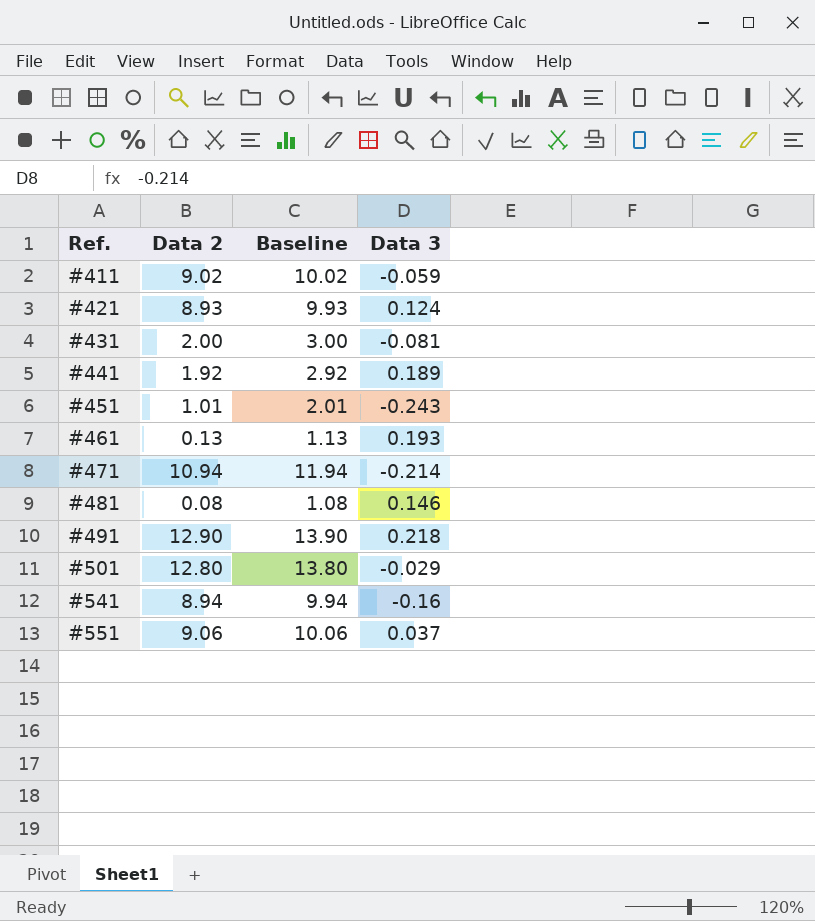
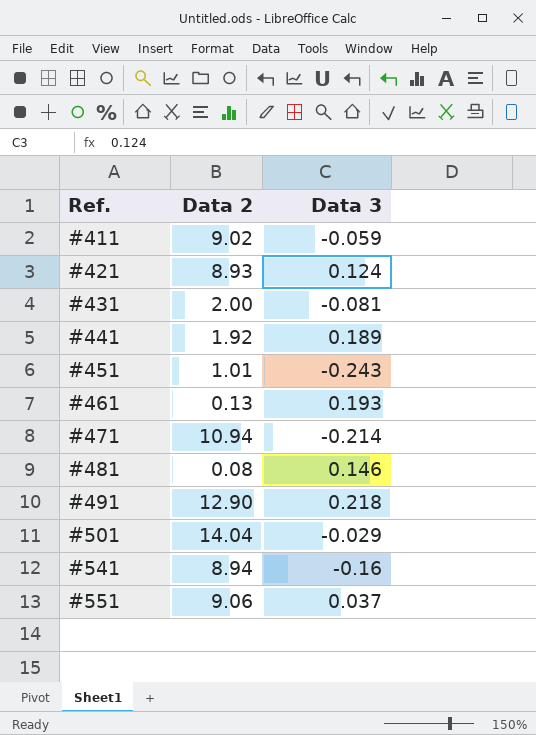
column Baseline | formula: [Data 2] + 1 -> none
#501 | Data 2: 12.80 -> 14.04

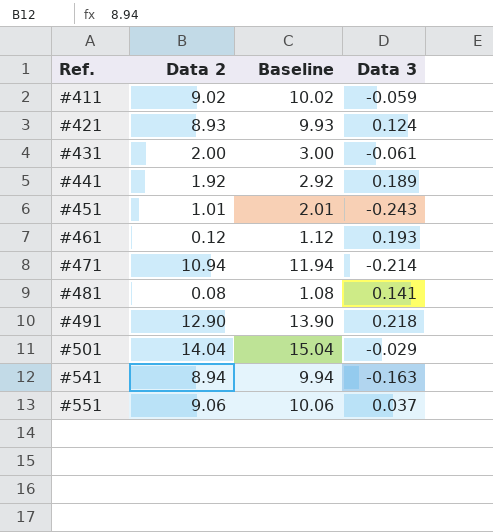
column Baseline | formula: none -> [Data 2] + 1
#431 | Data 3: -0.081 -> -0.061
#461 | Data 2: 0.13 -> 0.12
#481 | Data 3: 0.146 -> 0.141
#541 | Data 3: -0.16 -> -0.163

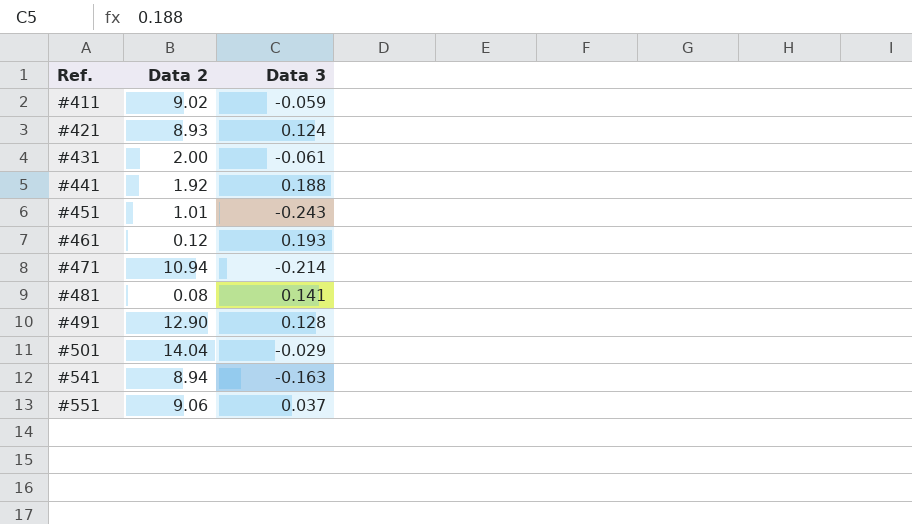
column Baseline | formula: [Data 2] + 1 -> none
#441 | Data 3: 0.189 -> 0.188
#491 | Data 3: 0.218 -> 0.128

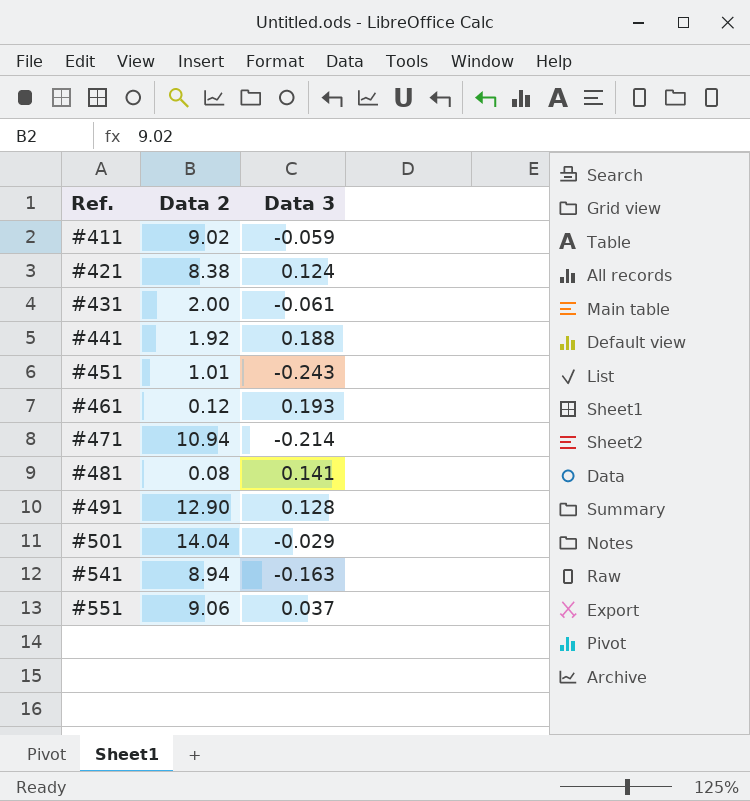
#421 | Data 2: 8.93 -> 8.38

